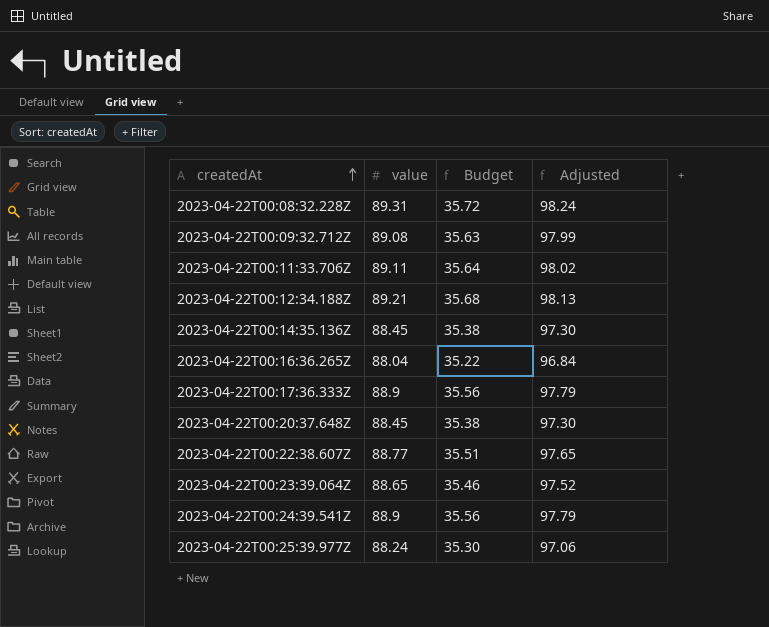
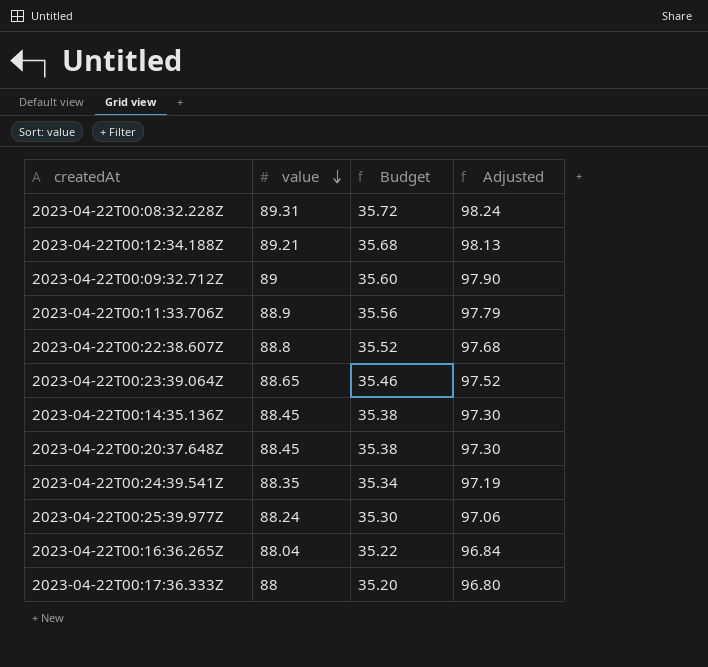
row order: createdAt ascending -> value descending
2023-04-22T00:09:32.712Z | value: 89.08 -> 89
2023-04-22T00:09:32.712Z | Budget: 35.63 -> 35.60
2023-04-22T00:09:32.712Z | Adjusted: 97.99 -> 97.90
2023-04-22T00:11:33.706Z | value: 89.11 -> 88.9
2023-04-22T00:11:33.706Z | Budget: 35.64 -> 35.56
2023-04-22T00:11:33.706Z | Adjusted: 98.02 -> 97.79
2023-04-22T00:22:38.607Z | value: 88.77 -> 88.8
2023-04-22T00:22:38.607Z | Budget: 35.51 -> 35.52
2023-04-22T00:22:38.607Z | Adjusted: 97.65 -> 97.68
2023-04-22T00:24:39.541Z | value: 88.9 -> 88.35
2023-04-22T00:24:39.541Z | Budget: 35.56 -> 35.34
2023-04-22T00:24:39.541Z | Adjusted: 97.79 -> 97.19
2023-04-22T00:17:36.333Z | value: 88.9 -> 88
2023-04-22T00:17:36.333Z | Budget: 35.56 -> 35.20
2023-04-22T00:17:36.333Z | Adjusted: 97.79 -> 96.80

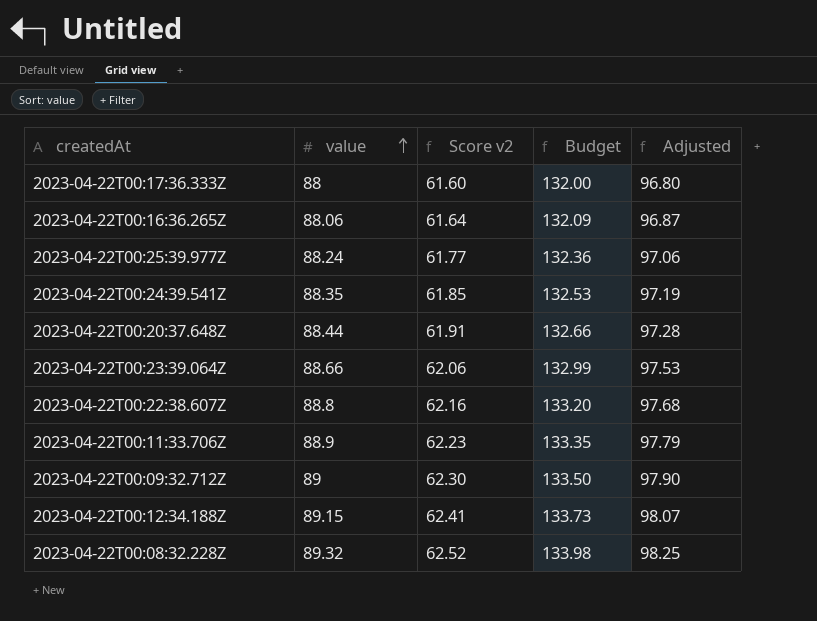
row order: value descending -> value ascending
column Score v2 | formula: none -> [value] * 0.7
column Budget | formula: [value] * 0.4 -> [value] * 1.5
row 2023-04-22T00:14:35.136Z: 88.45 | 35.38 | 97.30 -> none
2023-04-22T00:16:36.265Z | value: 88.04 -> 88.06
2023-04-22T00:16:36.265Z | Adjusted: 96.84 -> 96.87
2023-04-22T00:20:37.648Z | value: 88.45 -> 88.44
2023-04-22T00:20:37.648Z | Adjusted: 97.30 -> 97.28
2023-04-22T00:23:39.064Z | value: 88.65 -> 88.66
2023-04-22T00:23:39.064Z | Adjusted: 97.52 -> 97.53
2023-04-22T00:12:34.188Z | value: 89.21 -> 89.15
2023-04-22T00:12:34.188Z | Adjusted: 98.13 -> 98.07
2023-04-22T00:08:32.228Z | value: 89.31 -> 89.32
2023-04-22T00:08:32.228Z | Adjusted: 98.24 -> 98.25

